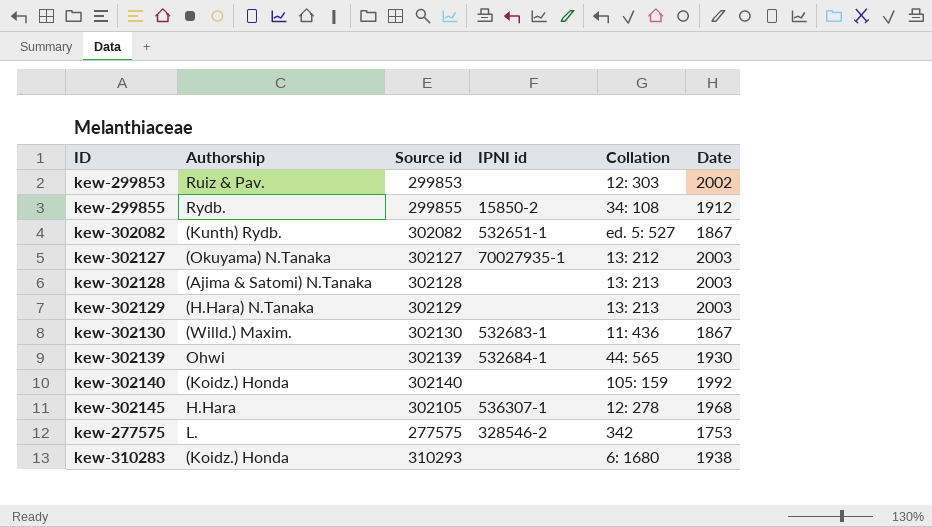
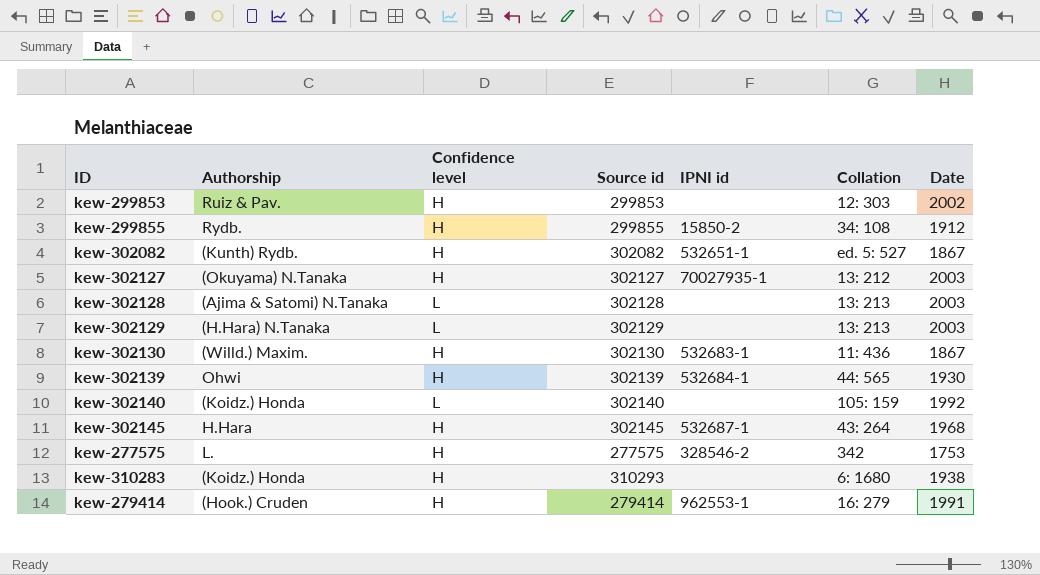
column Confidence level | position: none -> 3
kew-302145 | Source id: 302105 -> 302145
kew-302145 | IPNI id: 536307-1 -> 532687-1
kew-302145 | Collation: 12: 278 -> 43: 264
row kew-279414: none -> (Hook.) Cruden | H | 279414 | 962553-1 | 16: 279 | 1991

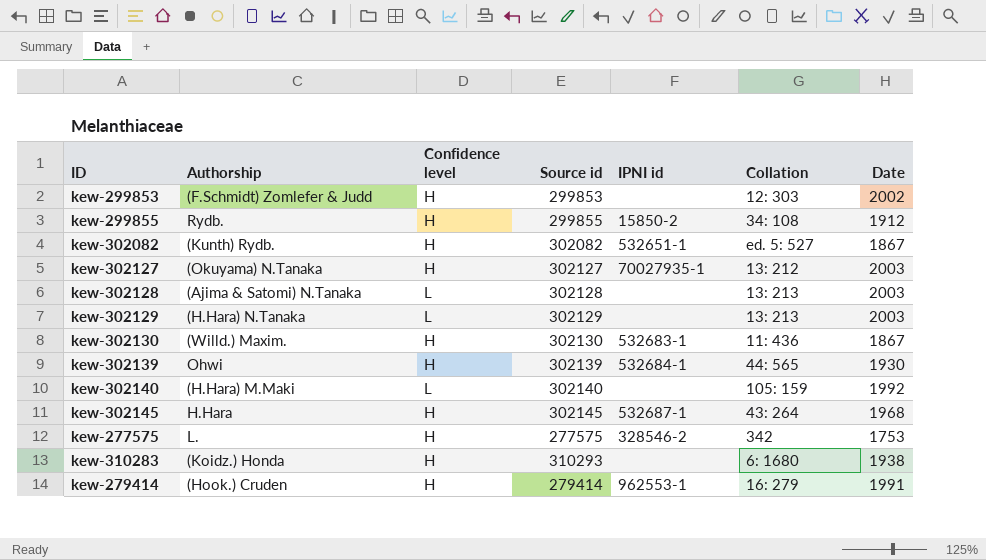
kew-299853 | Authorship: Ruiz & Pav. -> (F.Schmidt) Zomlefer & Judd
kew-302140 | Authorship: (Koidz.) Honda -> (H.Hara) M.Maki

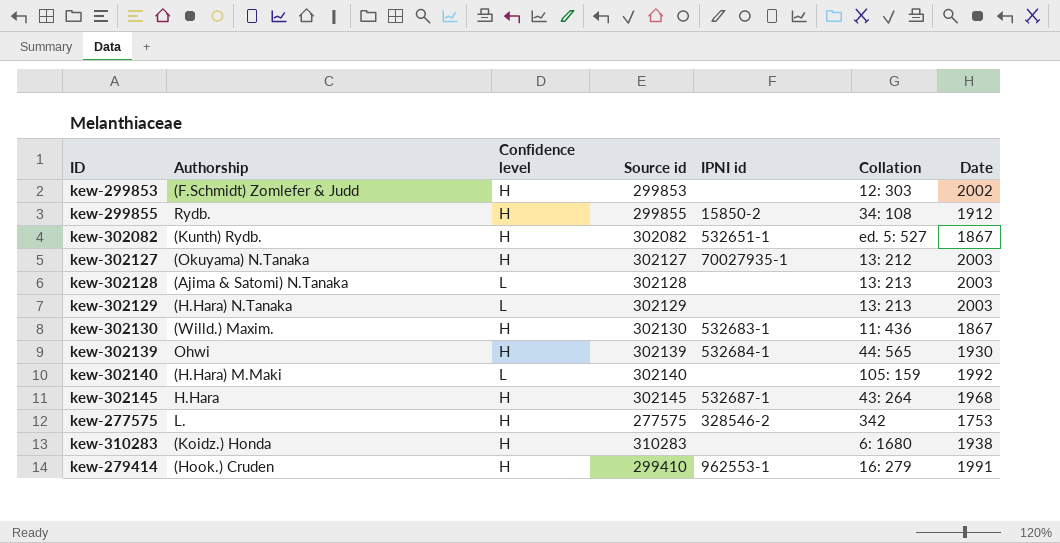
kew-310283 | Source id: 310293 -> 310283
kew-279414 | Source id: 279414 -> 299410

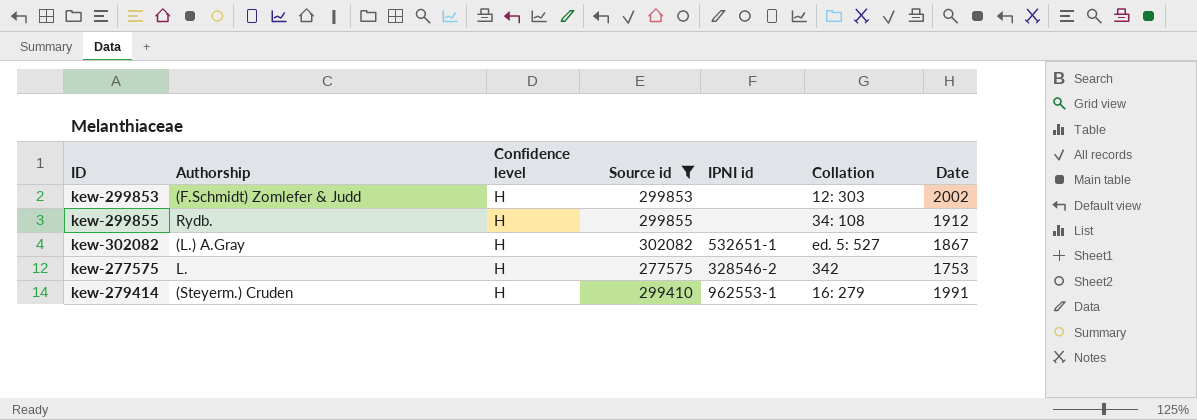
filter: none -> Source id <= 302082
kew-299855 | IPNI id: 15850-2 -> none
kew-302082 | Authorship: (Kunth) Rydb. -> (L.) A.Gray
kew-279414 | Authorship: (Hook.) Cruden -> (Steyerm.) Cruden

